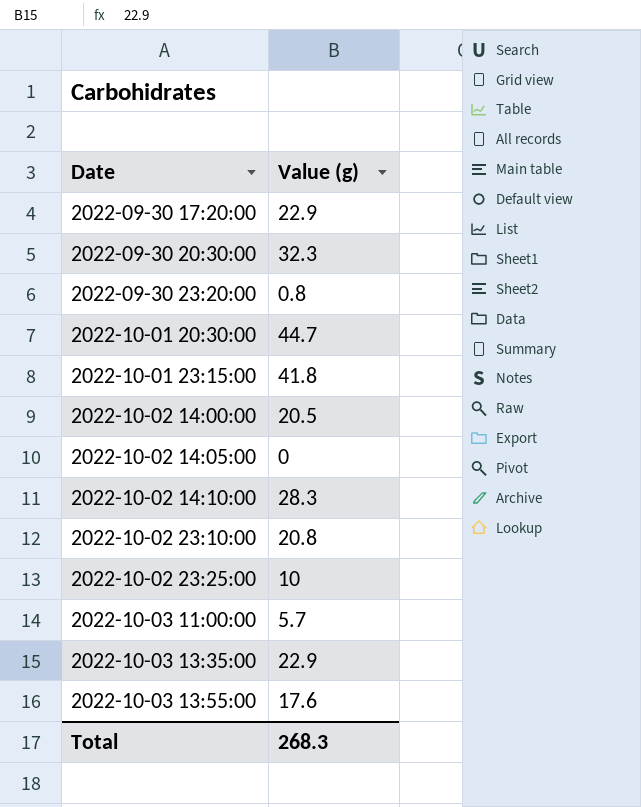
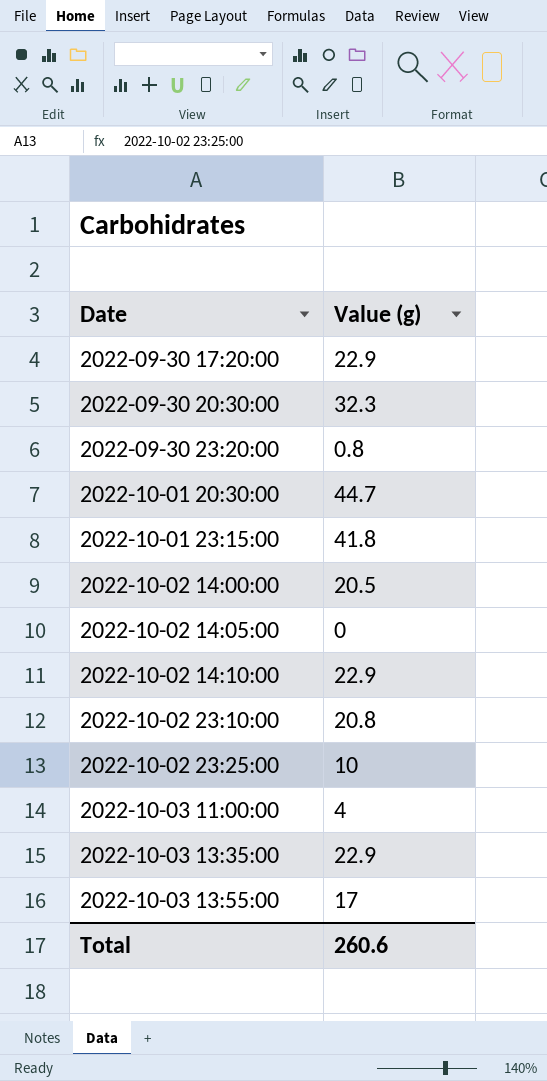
2022-10-02 14:10:00 | Value (g): 28.3 -> 22.9
2022-10-03 11:00:00 | Value (g): 5.7 -> 4
2022-10-03 13:55:00 | Value (g): 17.6 -> 17
Total | Value (g): 268.3 -> 260.6

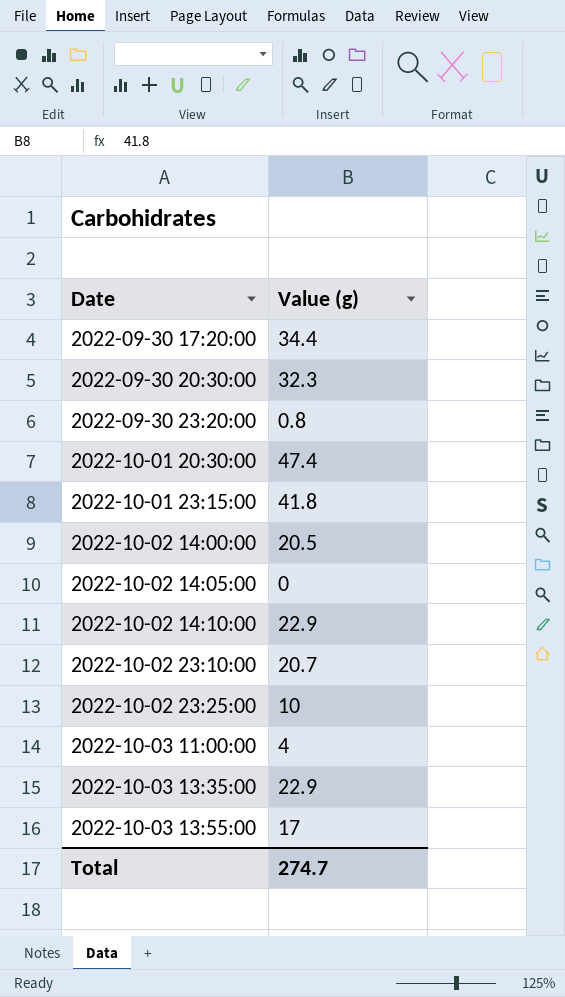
2022-09-30 17:20:00 | Value (g): 22.9 -> 34.4
2022-10-01 20:30:00 | Value (g): 44.7 -> 47.4
2022-10-02 23:10:00 | Value (g): 20.8 -> 20.7
Total | Value (g): 260.6 -> 274.7

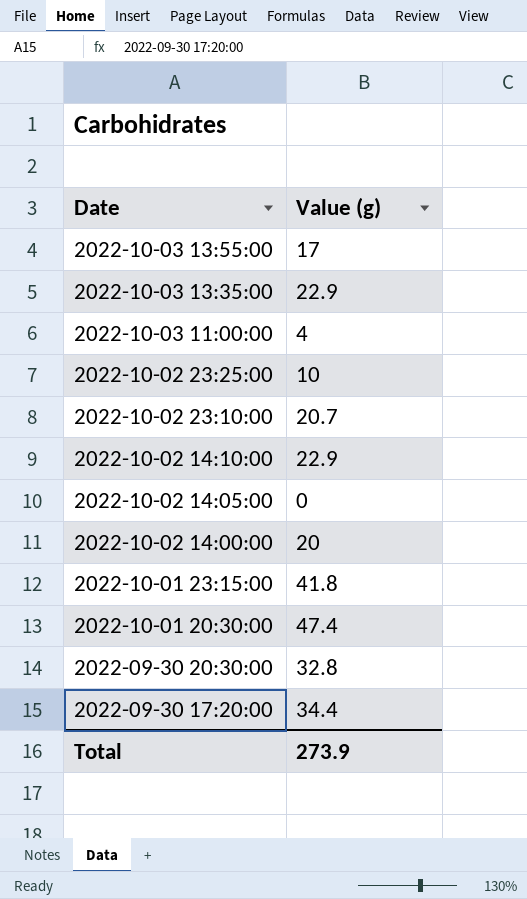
row order: Date ascending -> Date descending
row 2022-09-30 23:20:00: 0.8 -> none
2022-10-02 14:00:00 | Value (g): 20.5 -> 20
2022-09-30 20:30:00 | Value (g): 32.3 -> 32.8
Total | Value (g): 274.7 -> 273.9

